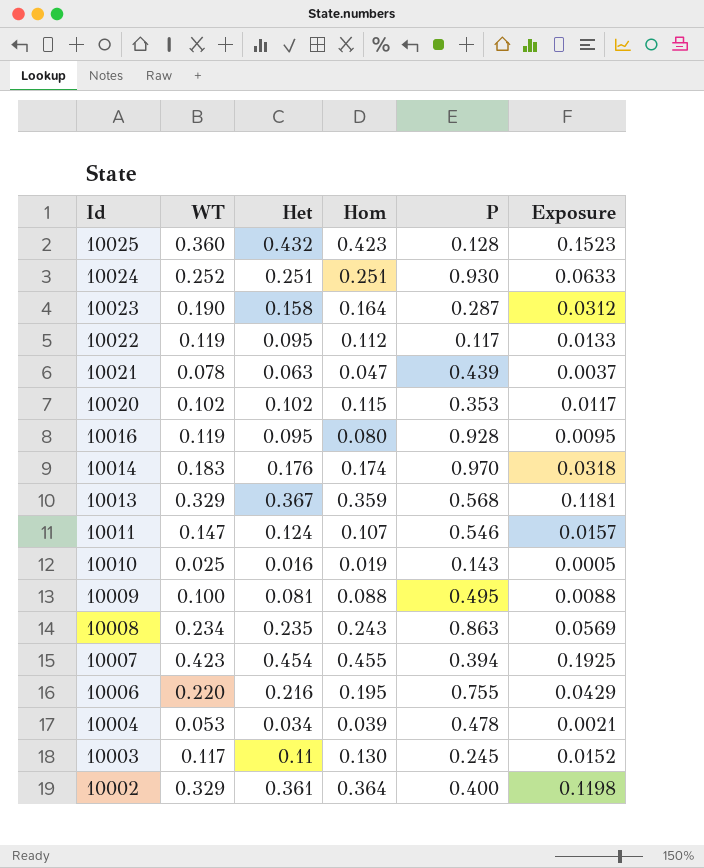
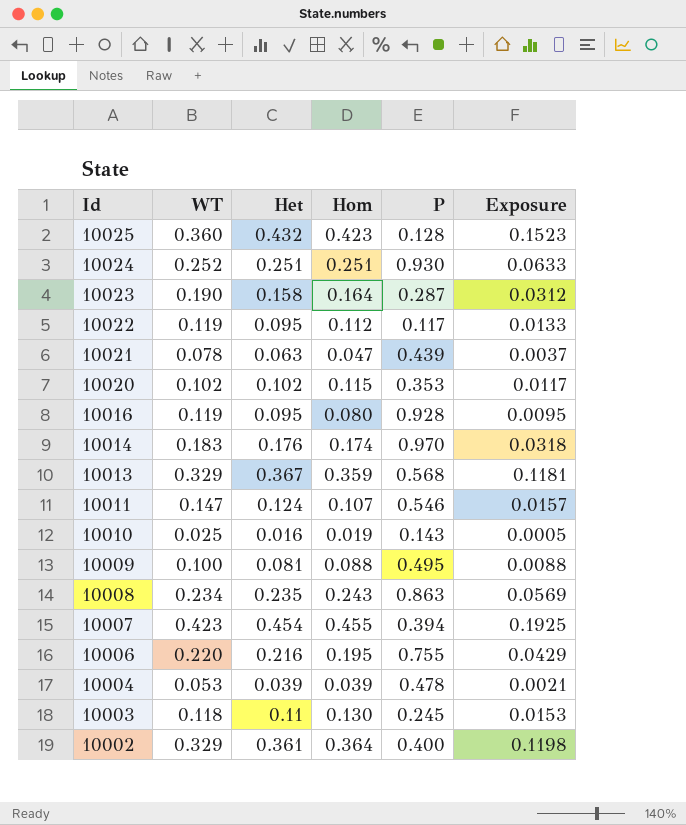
10004 | Het: 0.034 -> 0.039
10003 | WT: 0.117 -> 0.118
10003 | Exposure: 0.0152 -> 0.0153

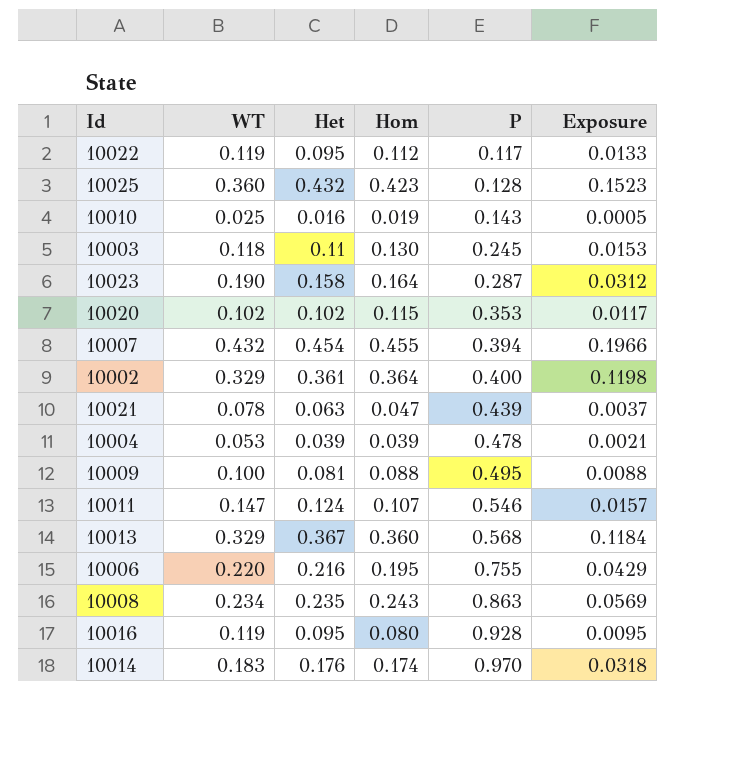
row order: Id descending -> P ascending
row 10024: 0.252 | 0.251 | 0.251 | 0.930 | 0.0633 -> none
10007 | WT: 0.423 -> 0.432
10007 | Exposure: 0.1925 -> 0.1966
10013 | Hom: 0.359 -> 0.360
10013 | Exposure: 0.1181 -> 0.1184

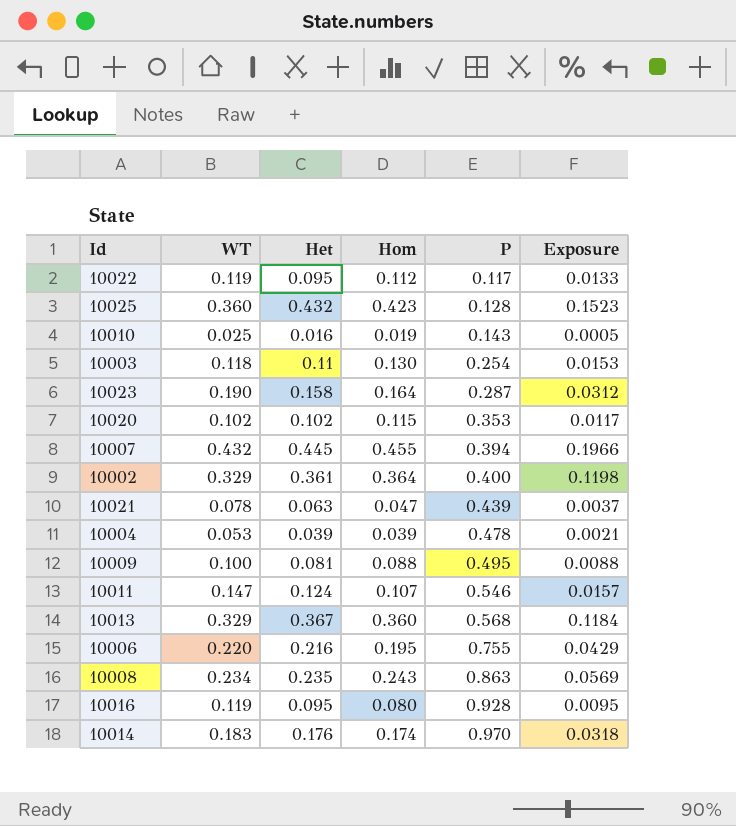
10003 | P: 0.245 -> 0.254
10007 | Het: 0.454 -> 0.445

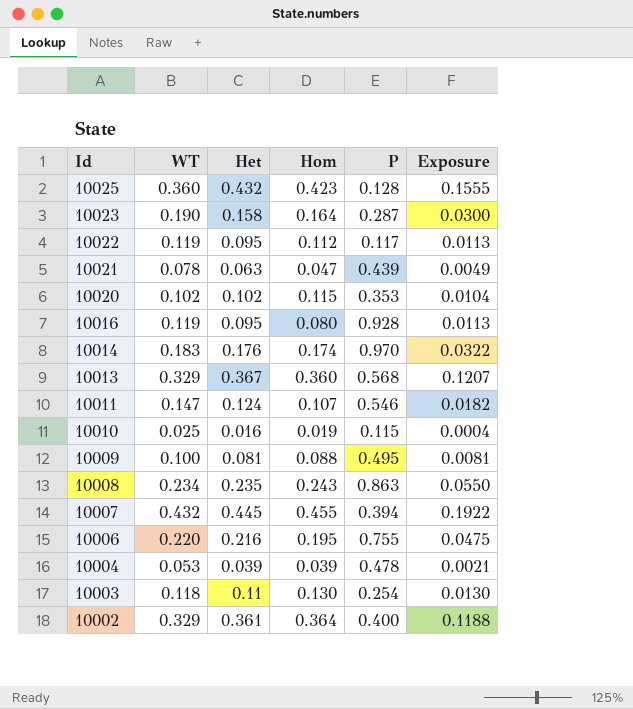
row order: P ascending -> Id descending
column Exposure | formula: [WT] * [Hom] -> [WT] * [Het]
10010 | P: 0.143 -> 0.115

